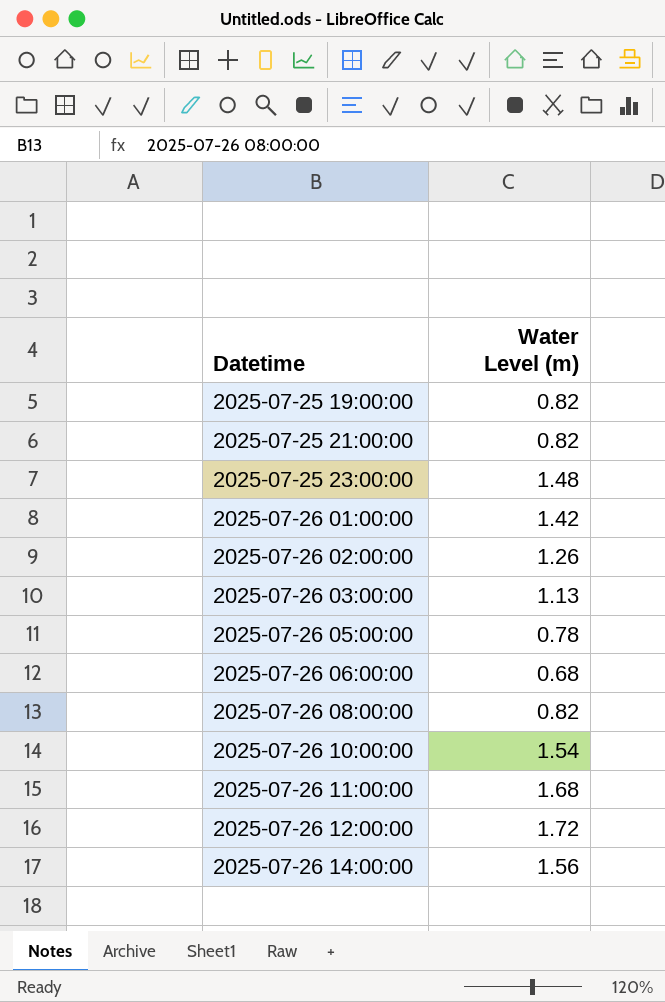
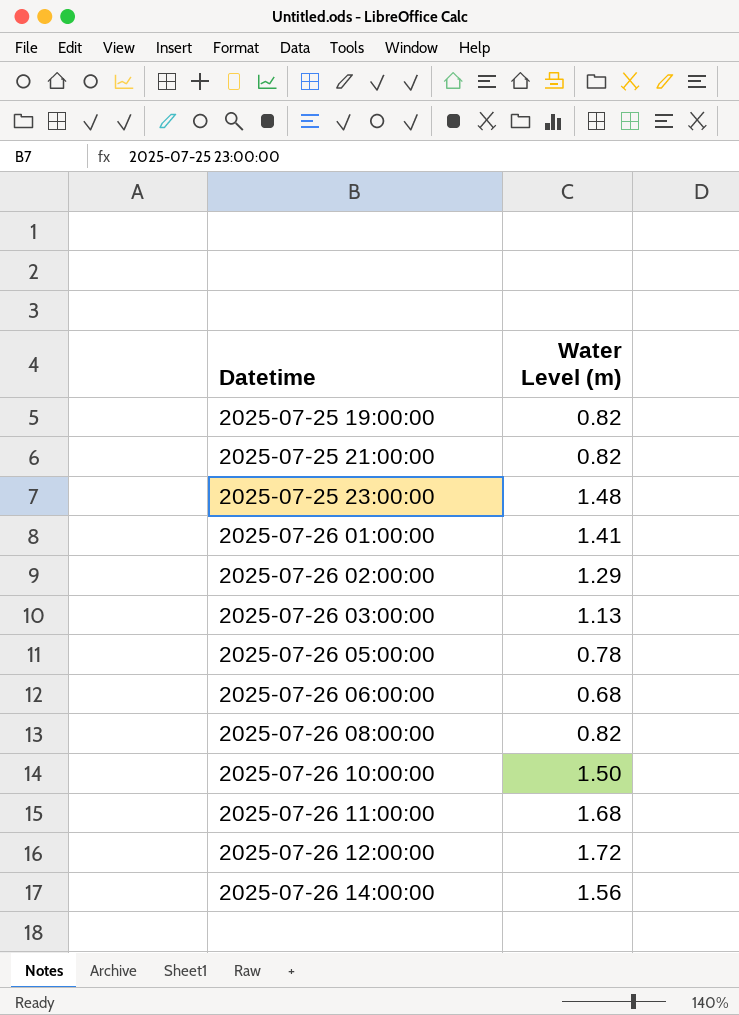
2025-07-26 01:00:00 | Water Level (m): 1.42 -> 1.41
2025-07-26 02:00:00 | Water Level (m): 1.26 -> 1.29
2025-07-26 10:00:00 | Water Level (m): 1.54 -> 1.50

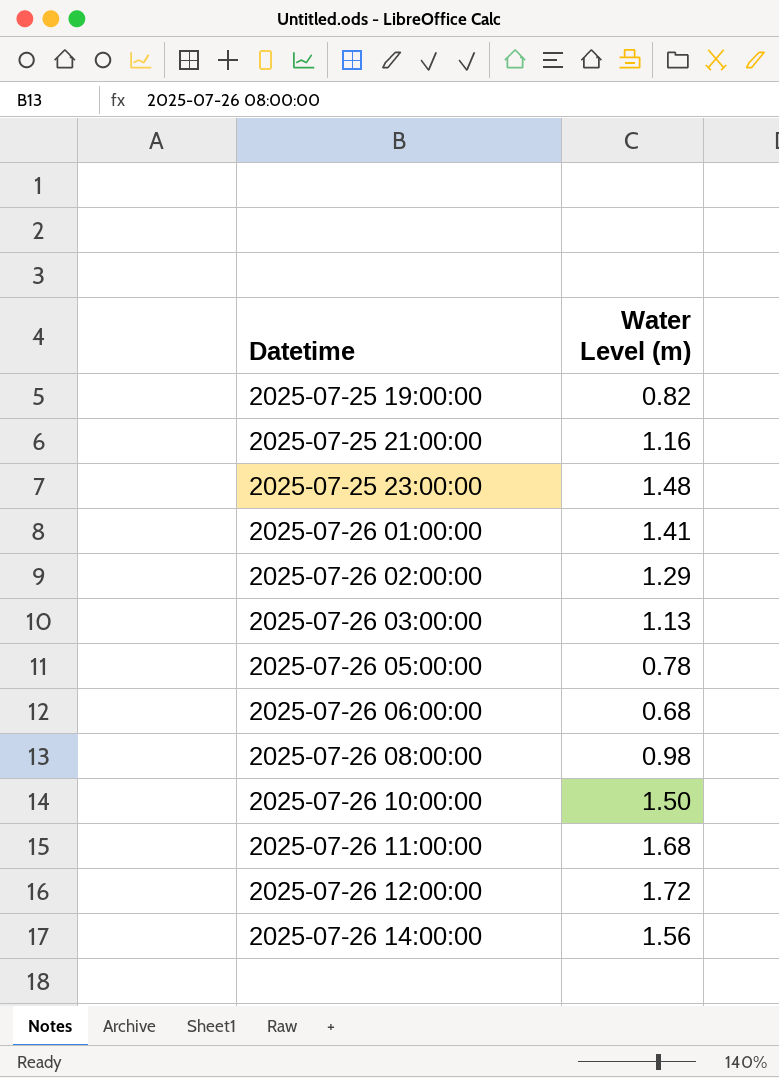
2025-07-25 21:00:00 | Water Level (m): 0.82 -> 1.16
2025-07-26 08:00:00 | Water Level (m): 0.82 -> 0.98

